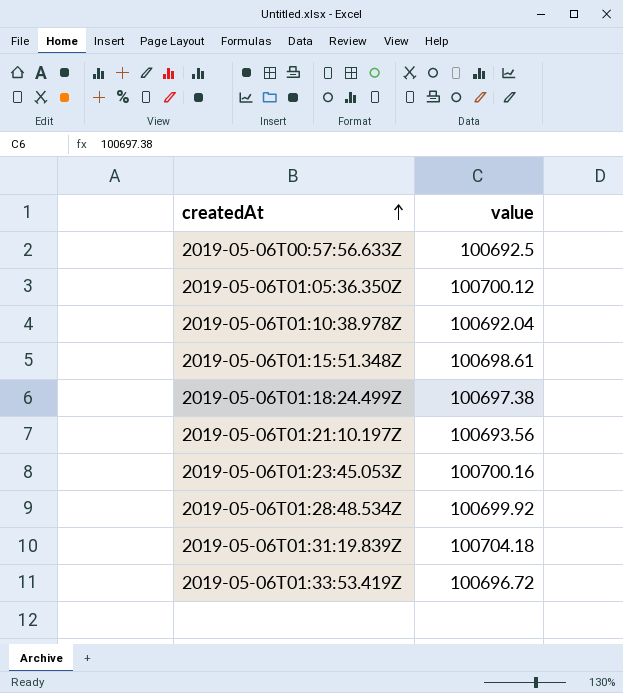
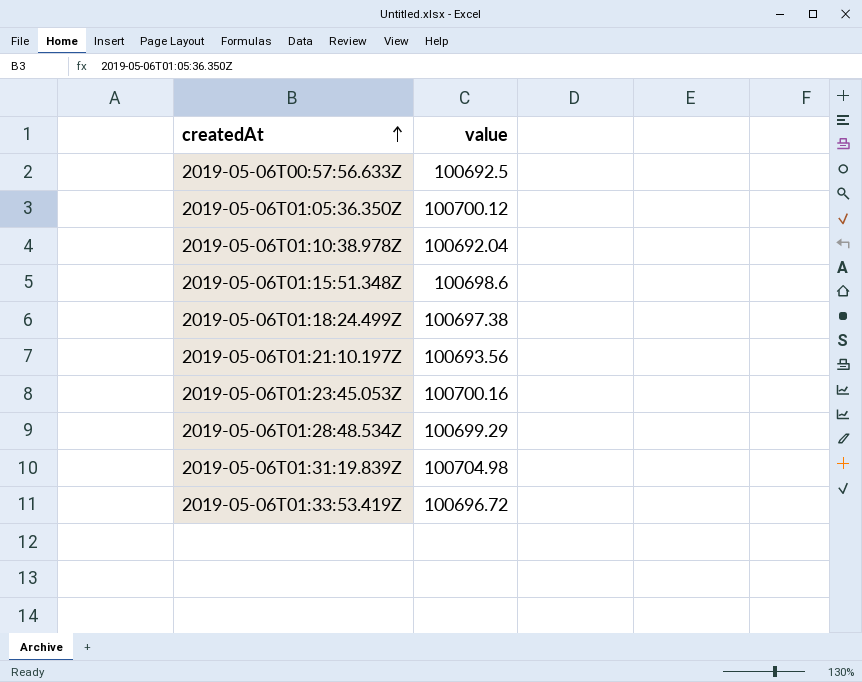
2019-05-06T01:15:51.348Z | value: 100698.61 -> 100698.6
2019-05-06T01:28:48.534Z | value: 100699.92 -> 100699.29
2019-05-06T01:31:19.839Z | value: 100704.18 -> 100704.98

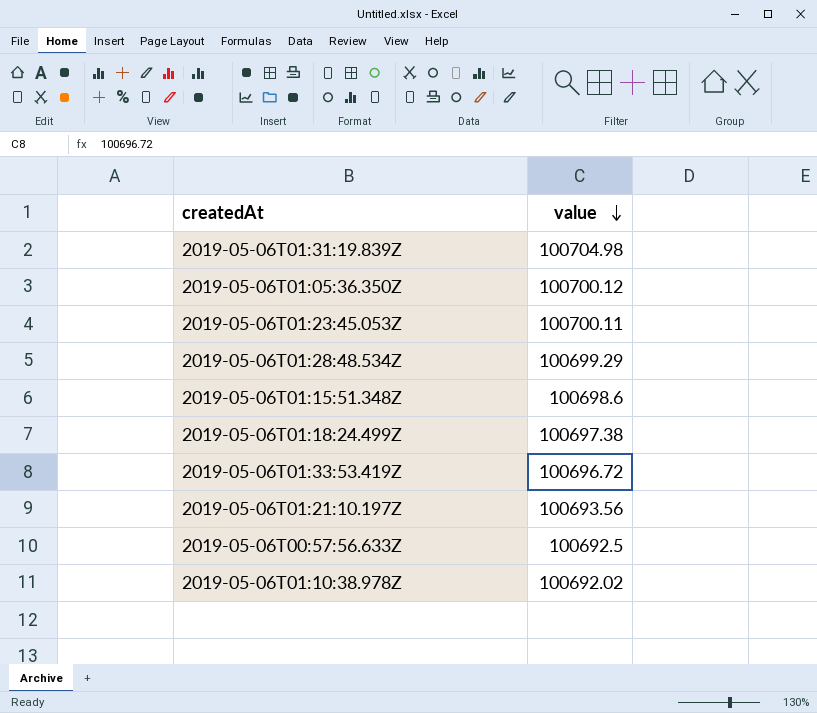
row order: createdAt ascending -> value descending
2019-05-06T01:23:45.053Z | value: 100700.16 -> 100700.11
2019-05-06T01:10:38.978Z | value: 100692.04 -> 100692.02

